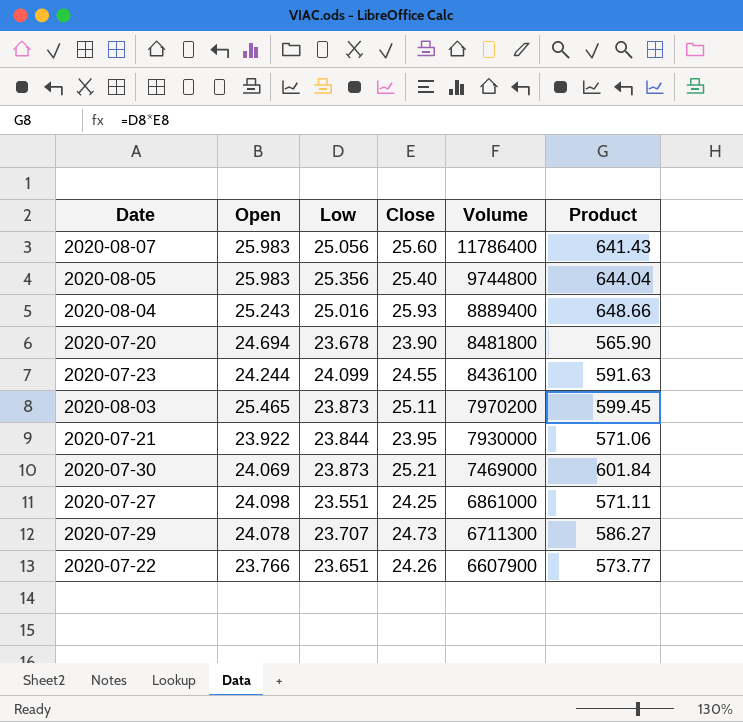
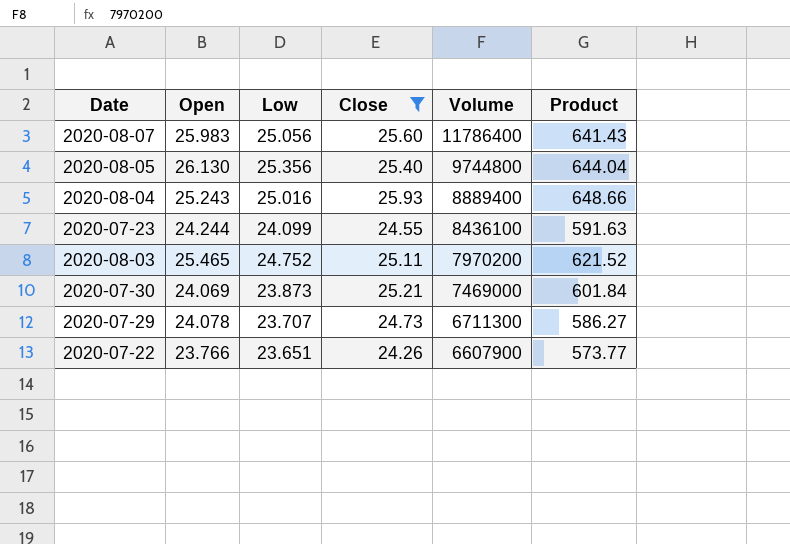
filter: none -> Close >= 24.26
2020-08-05 | Open: 25.983 -> 26.130
2020-08-03 | Low: 23.873 -> 24.752
2020-08-03 | Product: 599.45 -> 621.52

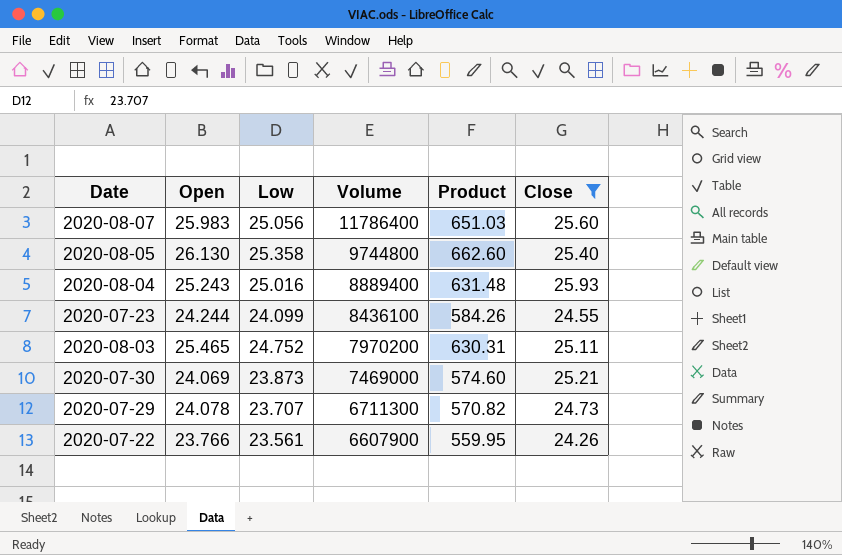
column Product | formula: [Low] * [Close] -> [Open] * [Low]
column Close | position: 4 -> 6
2020-08-05 | Low: 25.356 -> 25.358
2020-07-22 | Low: 23.651 -> 23.561

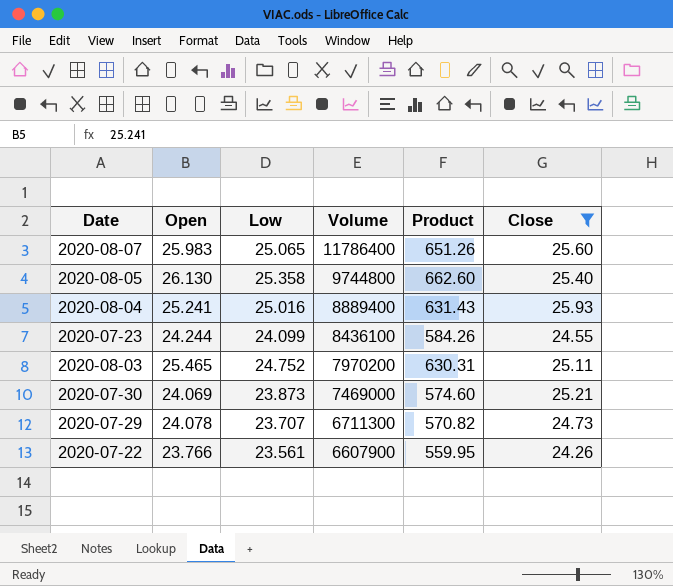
2020-08-07 | Low: 25.056 -> 25.065
2020-08-07 | Product: 651.03 -> 651.26
2020-08-04 | Open: 25.243 -> 25.241
2020-08-04 | Product: 631.48 -> 631.43

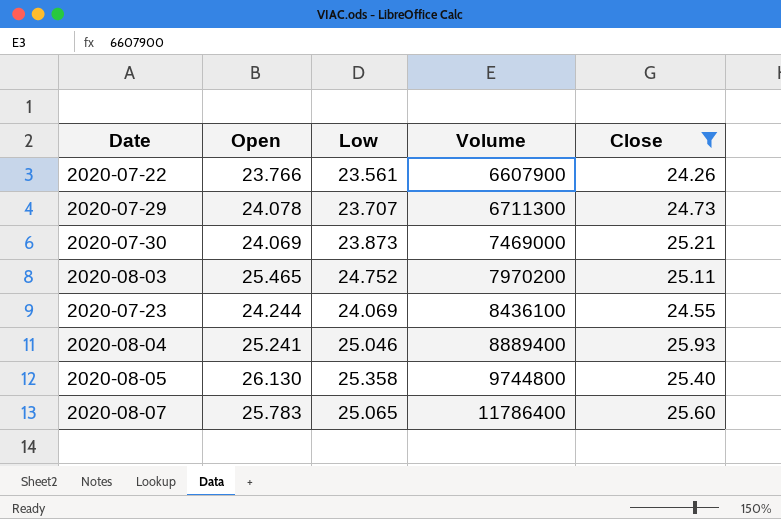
row order: Volume descending -> Volume ascending
column Product | formula: [Open] * [Low] -> none
2020-07-23 | Low: 24.099 -> 24.069
2020-08-04 | Low: 25.016 -> 25.046
2020-08-07 | Open: 25.983 -> 25.783

